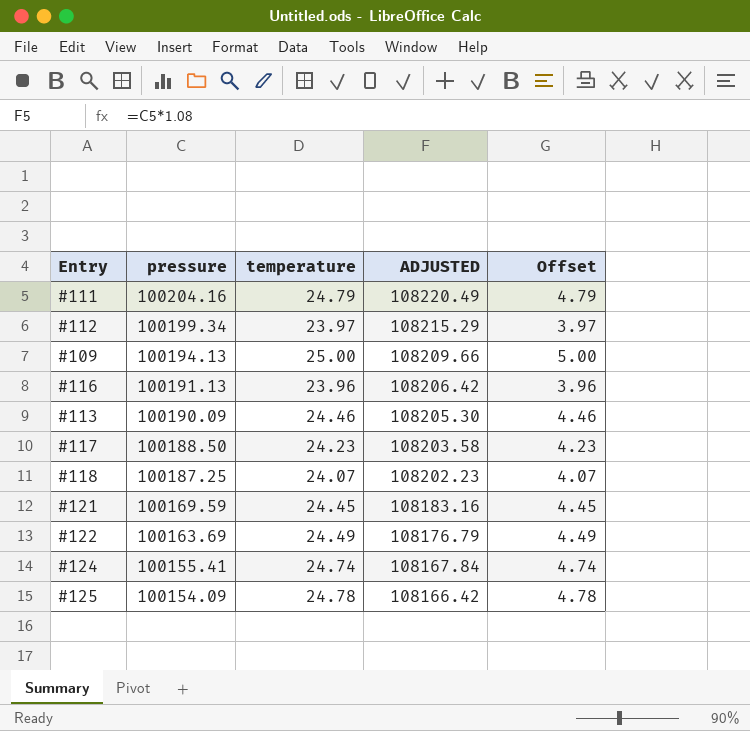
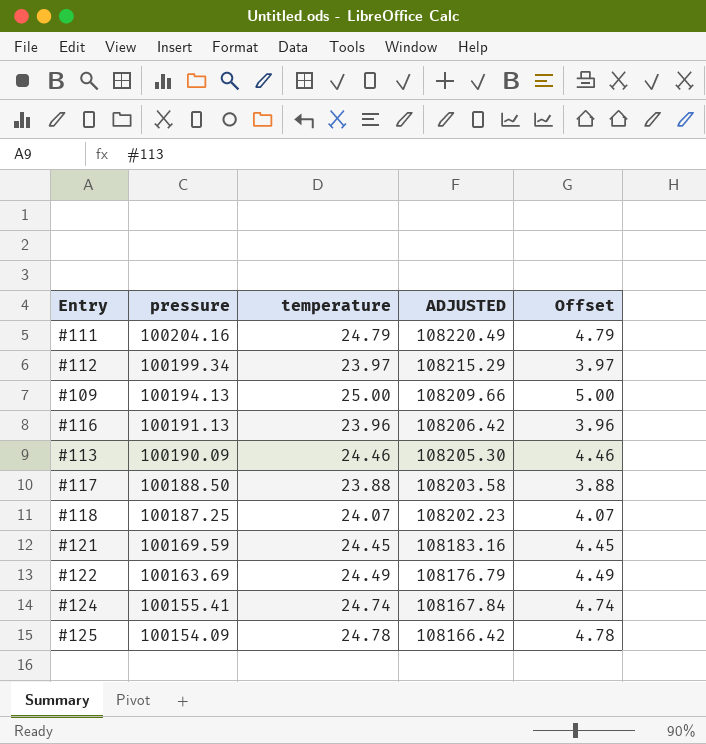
#117 | temperature: 24.23 -> 23.88
#117 | Offset: 4.23 -> 3.88

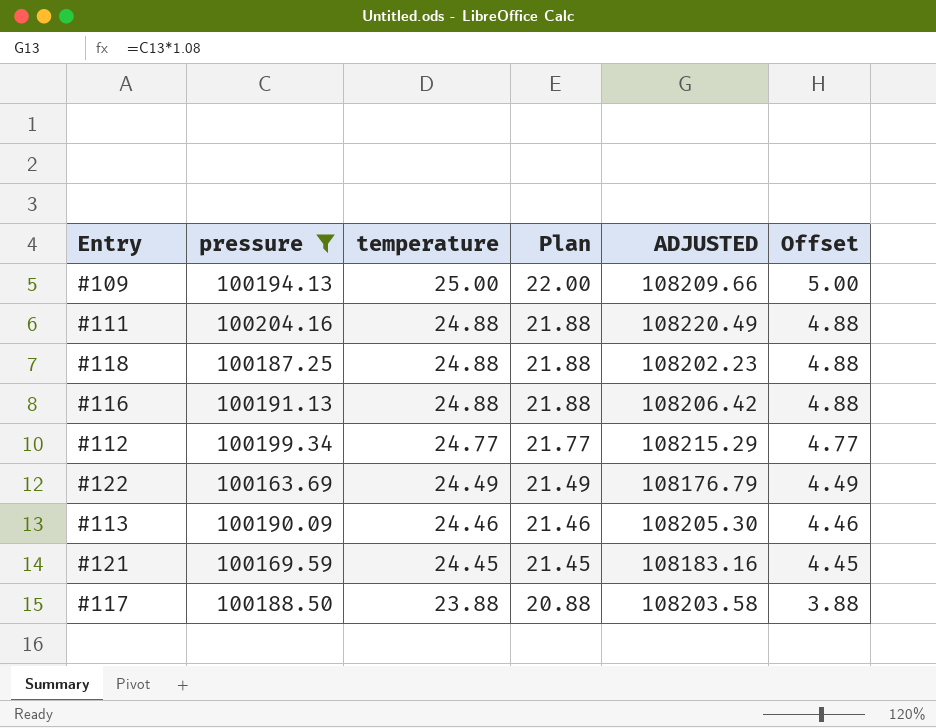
filter: none -> pressure >= 100163.69
row order: pressure descending -> temperature descending
column Plan | formula: none -> [temperature] - 3
#111 | temperature: 24.79 -> 24.88
#111 | Offset: 4.79 -> 4.88
#118 | temperature: 24.07 -> 24.88
#118 | Offset: 4.07 -> 4.88
#116 | temperature: 23.96 -> 24.88
#116 | Offset: 3.96 -> 4.88
#112 | temperature: 23.97 -> 24.77
#112 | Offset: 3.97 -> 4.77

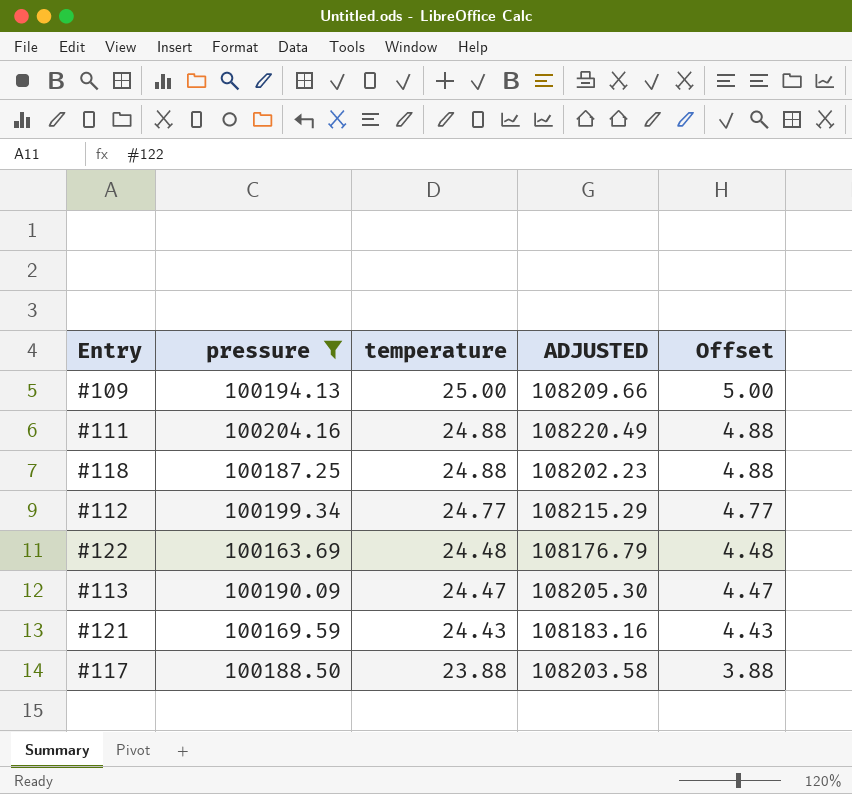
column Plan | formula: [temperature] - 3 -> none
row #116: 100191.13 | 24.88 | 21.88 | 108206.42 | 4.88 -> none
#122 | temperature: 24.49 -> 24.48
#122 | Offset: 4.49 -> 4.48
#113 | temperature: 24.46 -> 24.47
#113 | Offset: 4.46 -> 4.47
#121 | temperature: 24.45 -> 24.43
#121 | Offset: 4.45 -> 4.43

